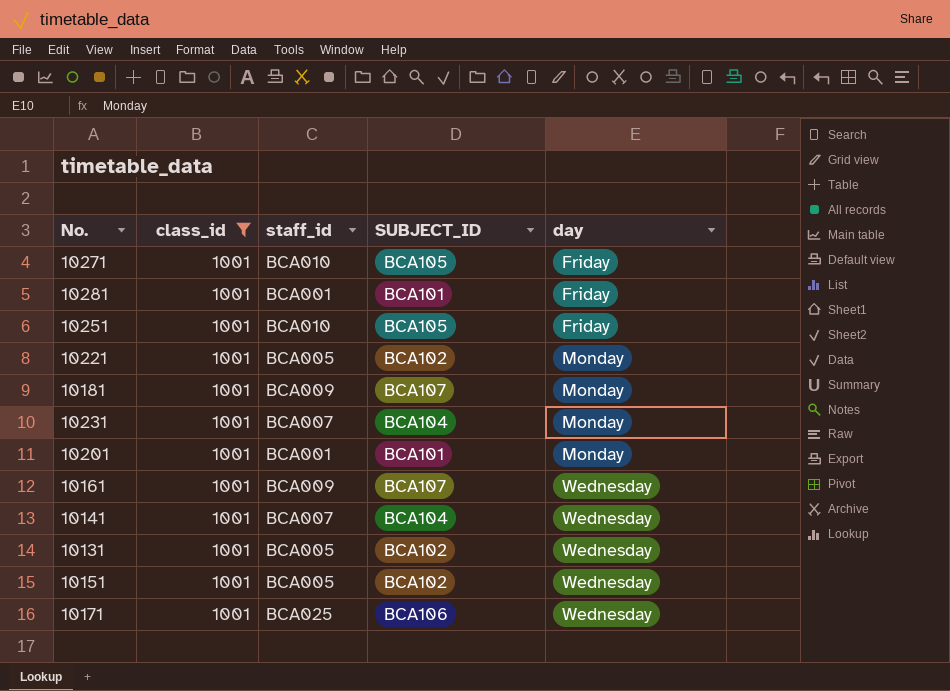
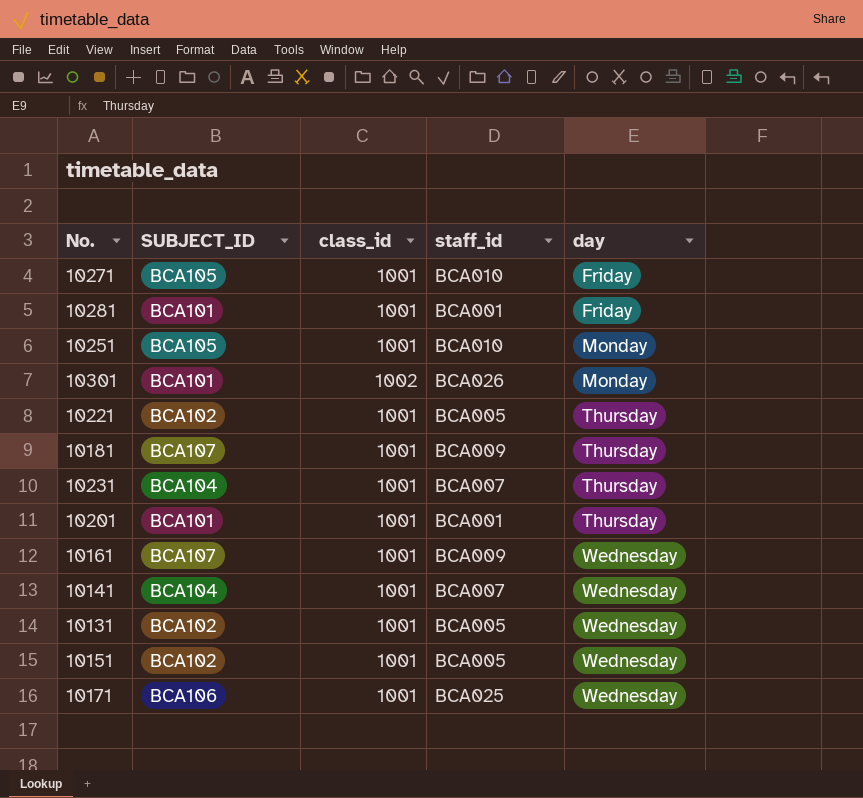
filter: class_id = 1001 -> none
column SUBJECT_ID | position: 4 -> 2
10251 | day: Friday -> Monday
10221 | day: Monday -> Thursday
10181 | day: Monday -> Thursday
10231 | day: Monday -> Thursday
10201 | day: Monday -> Thursday

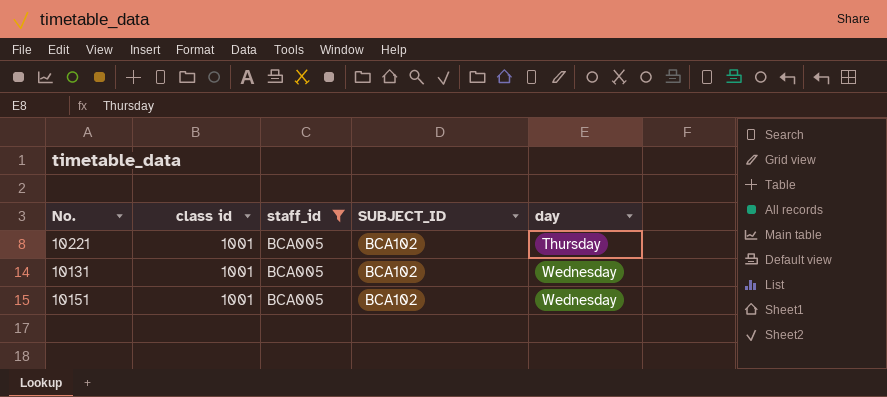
filter: none -> staff_id = BCA005
column name: class_id -> class id
column SUBJECT_ID | position: 2 -> 4

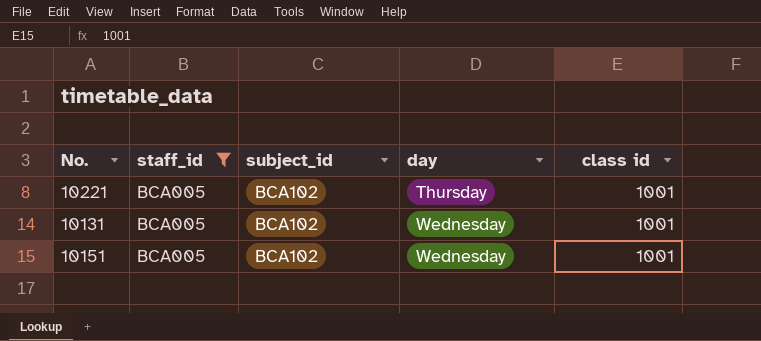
column name: SUBJECT_ID -> subject_id
column class id | position: 2 -> 5

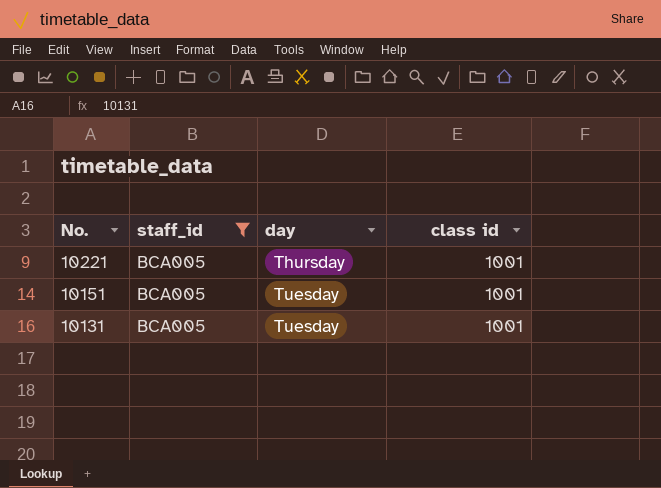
row order: day ascending -> No. descending
column subject_id | position: 3 -> none
10151 | day: Wednesday -> Tuesday
10131 | day: Wednesday -> Tuesday

